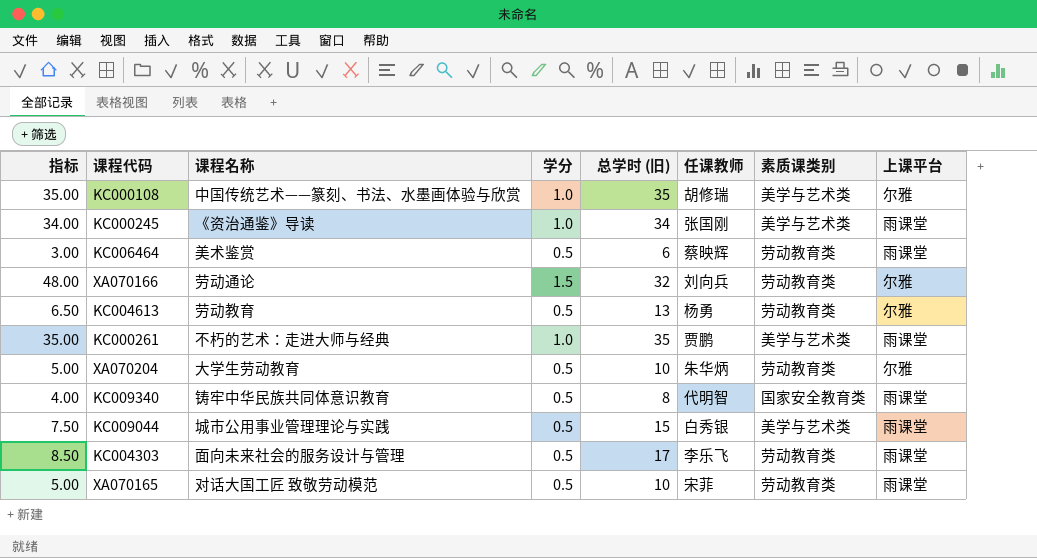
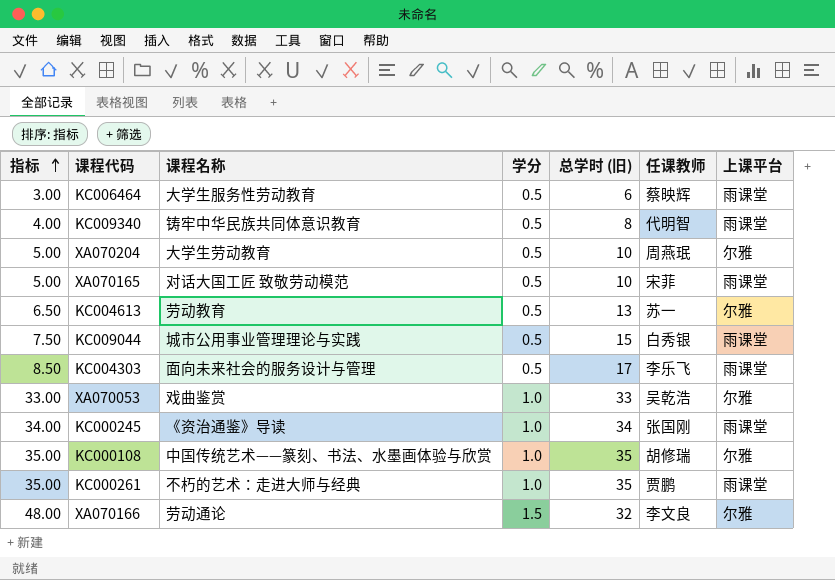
row order: none -> 指标 ascending
column 素质课类别 | position: 7 -> none
KC006464 | 课程名称: 美术鉴赏 -> 大学生服务性劳动教育
XA070204 | 任课教师: 朱华炳 -> 周燕珉
KC004613 | 任课教师: 杨勇 -> 苏一
row XA070053: none -> 33.00 | 戏曲鉴赏 | 1.0 | 33 | 吴乾浩 | 尔雅
XA070166 | 任课教师: 刘向兵 -> 李文良

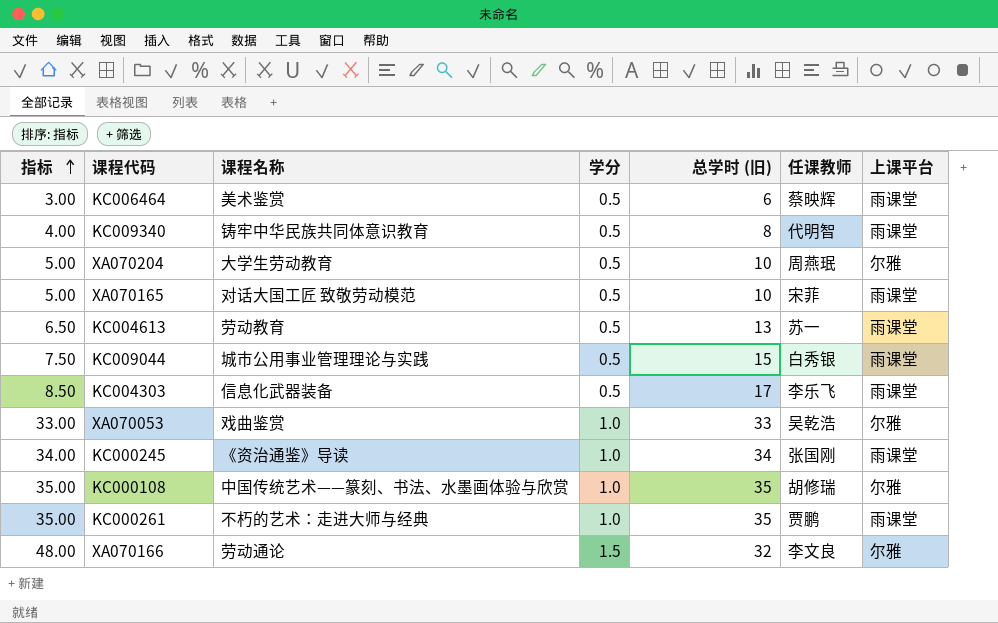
KC006464 | 课程名称: 大学生服务性劳动教育 -> 美术鉴赏
KC004613 | 上课平台: 尔雅 -> 雨课堂
KC004303 | 课程名称: 面向未来社会的服务设计与管理 -> 信息化武器装备

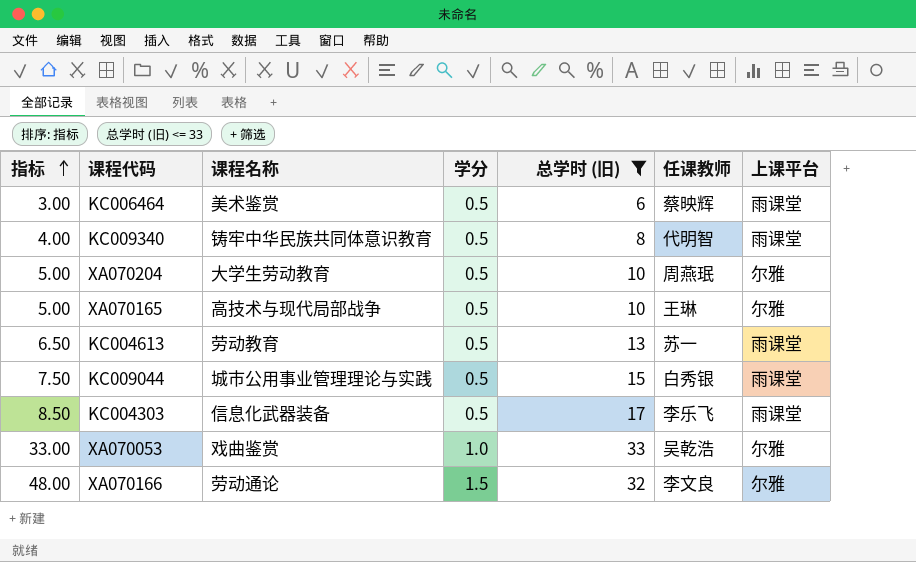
filter: none -> 总学时 (旧) <= 33
XA070165 | 课程名称: 对话大国工匠 致敬劳动模范 -> 高技术与现代局部战争
XA070165 | 任课教师: 宋菲 -> 王琳
XA070165 | 上课平台: 雨课堂 -> 尔雅

